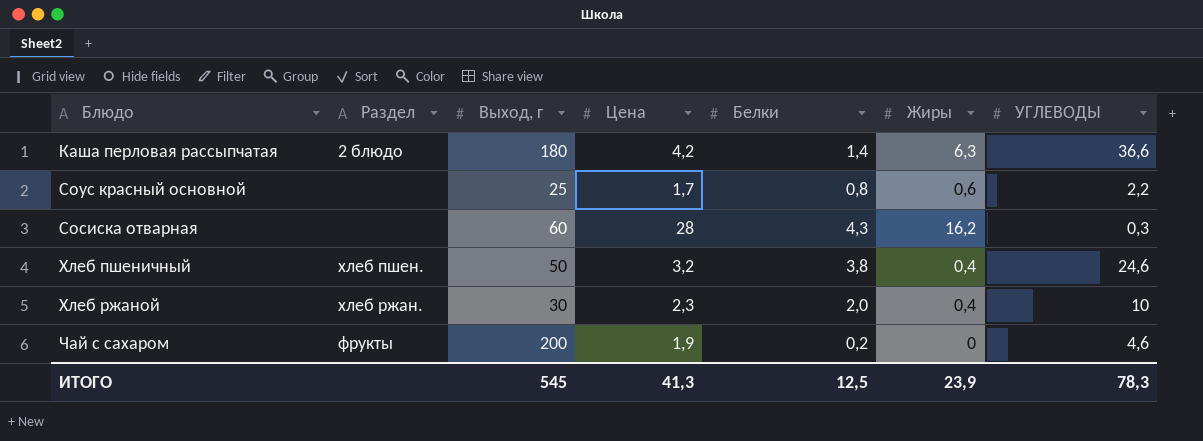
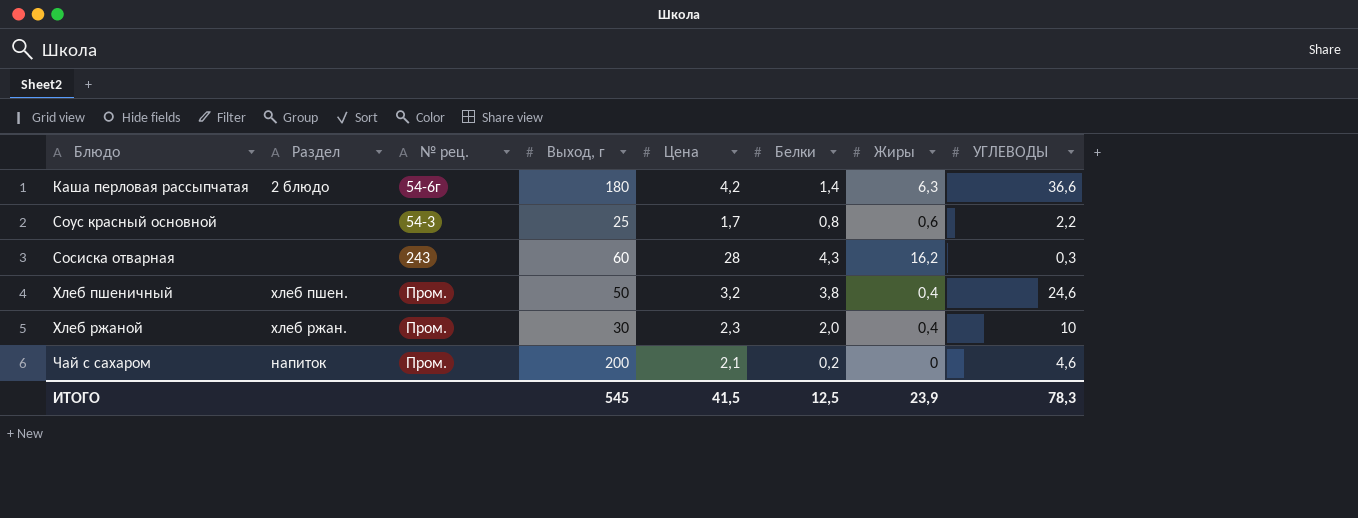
column № рец. | position: none -> 3
Чай с сахаром | Раздел: фрукты -> напиток
Чай с сахаром | Цена: 1,9 -> 2,1
ИТОГО | Цена: 41,3 -> 41,5

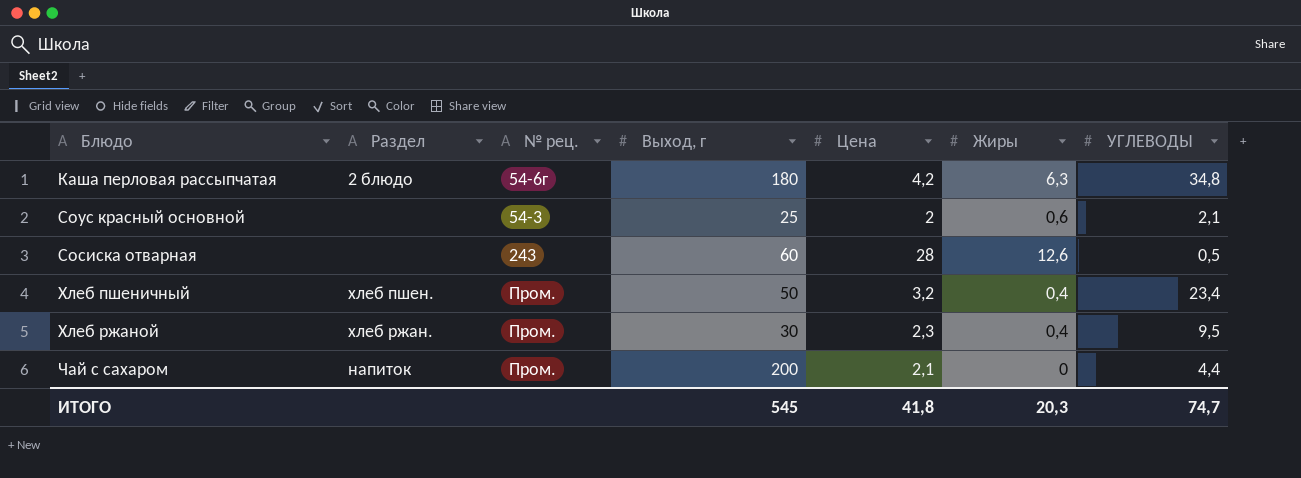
column Белки | position: 6 -> none
Каша перловая рассыпчатая | УГЛЕВОДЫ: 36,6 -> 34,8
Соус красный основной | Цена: 1,7 -> 2
Соус красный основной | УГЛЕВОДЫ: 2,2 -> 2,1
Сосиска отварная | Жиры: 16,2 -> 12,6
Сосиска отварная | УГЛЕВОДЫ: 0,3 -> 0,5
Хлеб пшеничный | УГЛЕВОДЫ: 24,6 -> 23,4
Хлеб ржаной | УГЛЕВОДЫ: 10 -> 9,5
Чай с сахаром | УГЛЕВОДЫ: 4,6 -> 4,4
ИТОГО | Цена: 41,5 -> 41,8
ИТОГО | Жиры: 23,9 -> 20,3
ИТОГО | УГЛЕВОДЫ: 78,3 -> 74,7

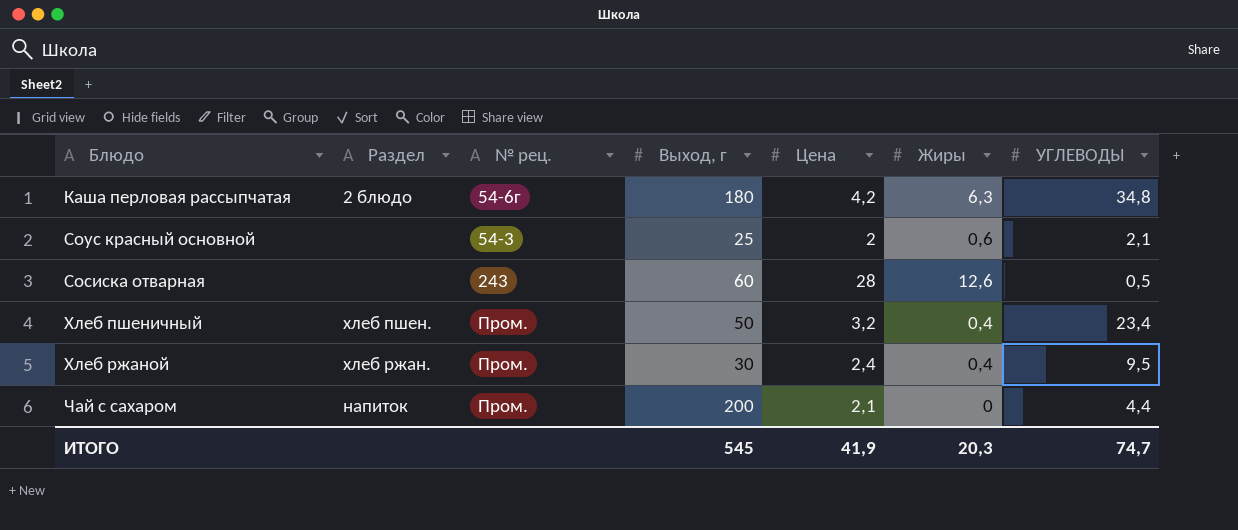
Хлеб ржаной | Цена: 2,3 -> 2,4
ИТОГО | Цена: 41,8 -> 41,9

